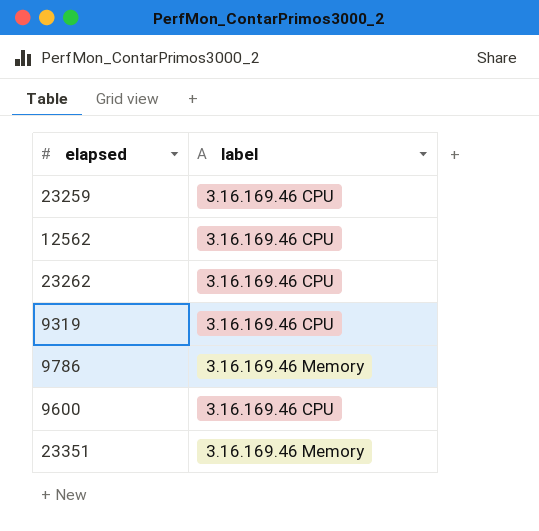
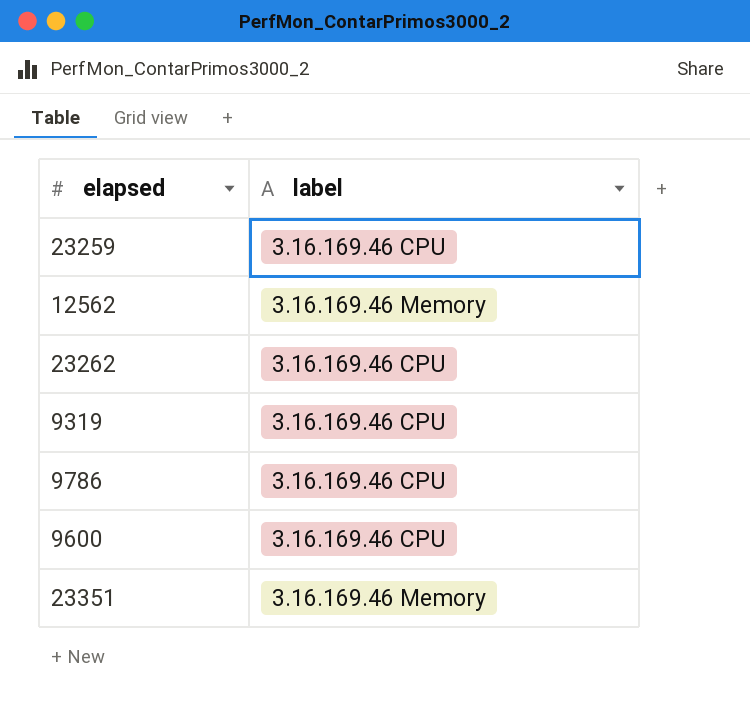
12562 | label: 3.16.169.46 CPU -> 3.16.169.46 Memory
9786 | label: 3.16.169.46 Memory -> 3.16.169.46 CPU

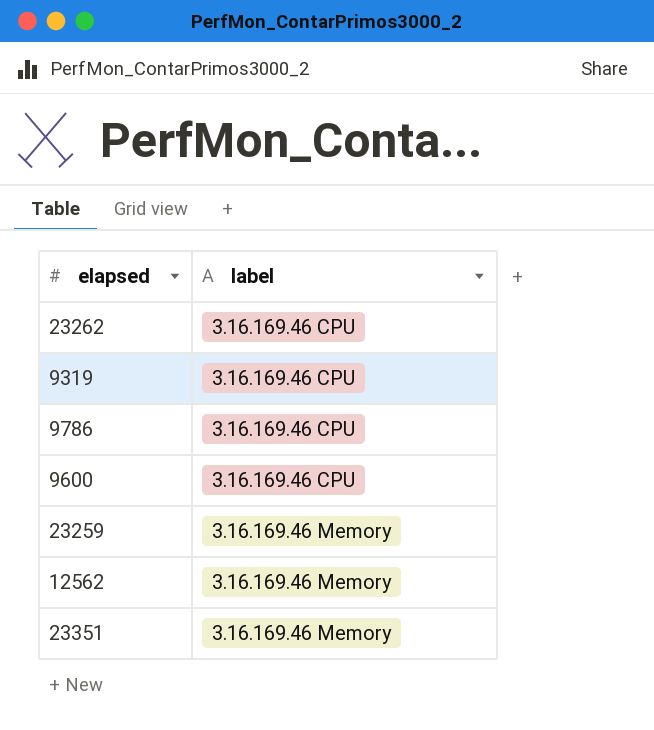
row order: none -> label ascending
23259 | label: 3.16.169.46 CPU -> 3.16.169.46 Memory

